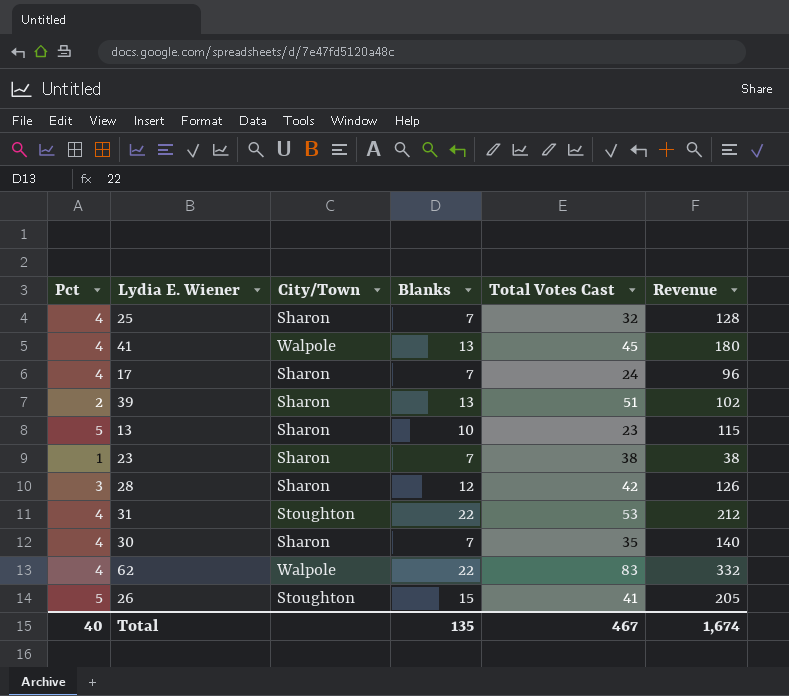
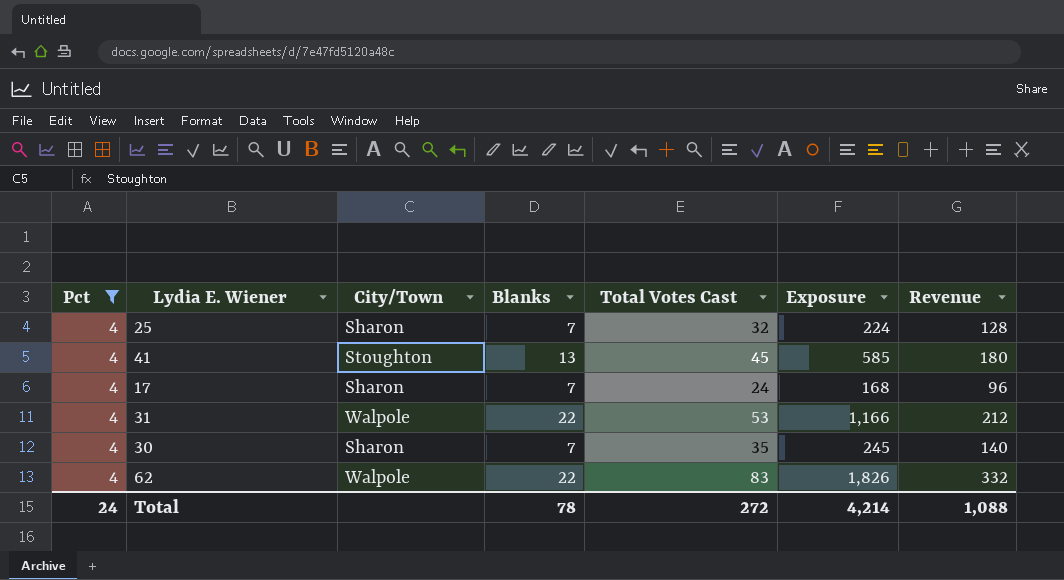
filter: none -> Pct = 4
column Exposure | formula: none -> [Blanks] * [Total Votes Cast]
41 | City/Town: Walpole -> Stoughton
31 | City/Town: Stoughton -> Walpole
Total | Pct: 40 -> 24
Total | Blanks: 135 -> 78
Total | Total Votes Cast: 467 -> 272
Total | Revenue: 1,674 -> 1,088

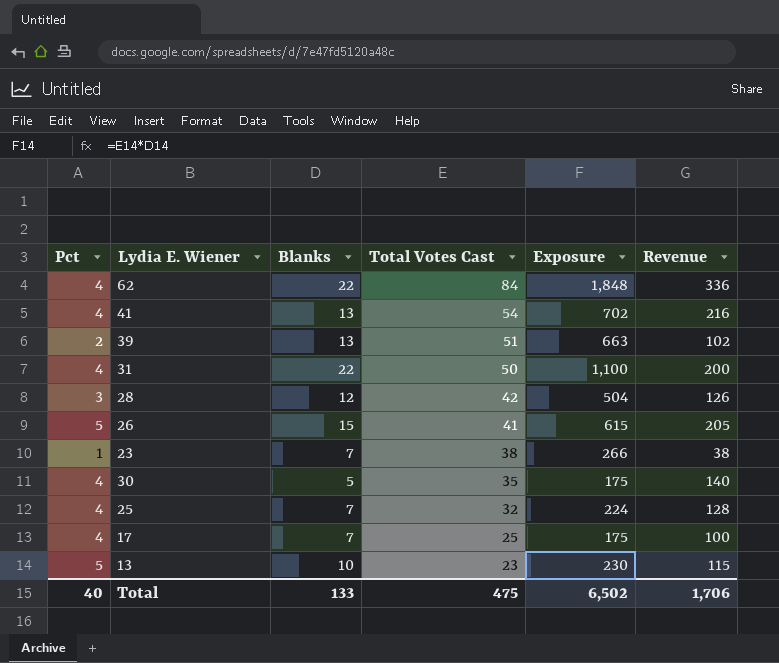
filter: Pct = 4 -> none
row order: none -> Total Votes Cast descending
column City/Town | position: 3 -> none
62 | Total Votes Cast: 83 -> 84
62 | Exposure: 1,826 -> 1,848
62 | Revenue: 332 -> 336
41 | Total Votes Cast: 45 -> 54
41 | Exposure: 585 -> 702
41 | Revenue: 180 -> 216
31 | Total Votes Cast: 53 -> 50
31 | Exposure: 1,166 -> 1,100
31 | Revenue: 212 -> 200
30 | Blanks: 7 -> 5
30 | Exposure: 245 -> 175
17 | Total Votes Cast: 24 -> 25
17 | Exposure: 168 -> 175
17 | Revenue: 96 -> 100
Total | Pct: 24 -> 40
Total | Blanks: 78 -> 133
Total | Total Votes Cast: 272 -> 475
Total | Exposure: 4,214 -> 6,502
Total | Revenue: 1,088 -> 1,706

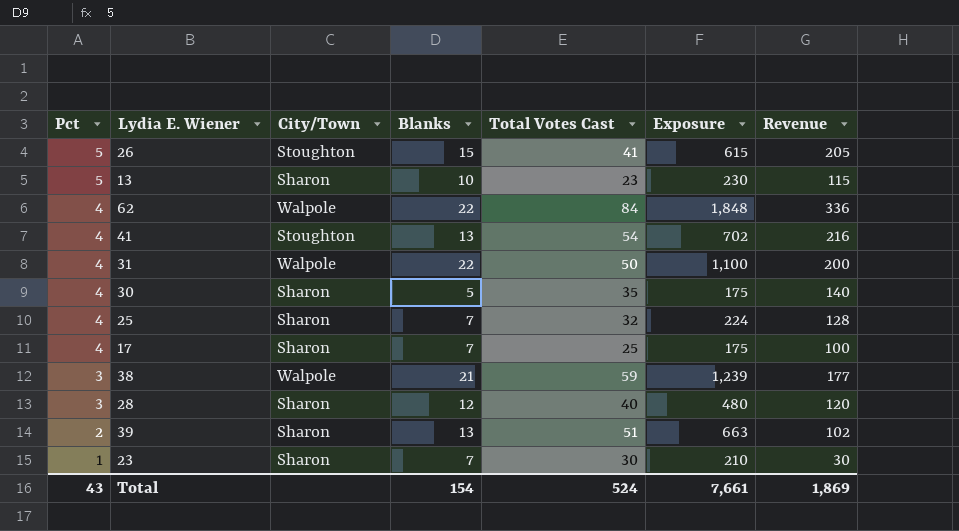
row order: Total Votes Cast descending -> Pct descending
column City/Town | position: none -> 3
row 38: none -> 3 | Walpole | 21 | 59 | 1,239 | 177
28 | Total Votes Cast: 42 -> 40
28 | Exposure: 504 -> 480
28 | Revenue: 126 -> 120
23 | Total Votes Cast: 38 -> 30
23 | Exposure: 266 -> 210
23 | Revenue: 38 -> 30
Total | Pct: 40 -> 43
Total | Blanks: 133 -> 154
Total | Total Votes Cast: 475 -> 524
Total | Exposure: 6,502 -> 7,661
Total | Revenue: 1,706 -> 1,869

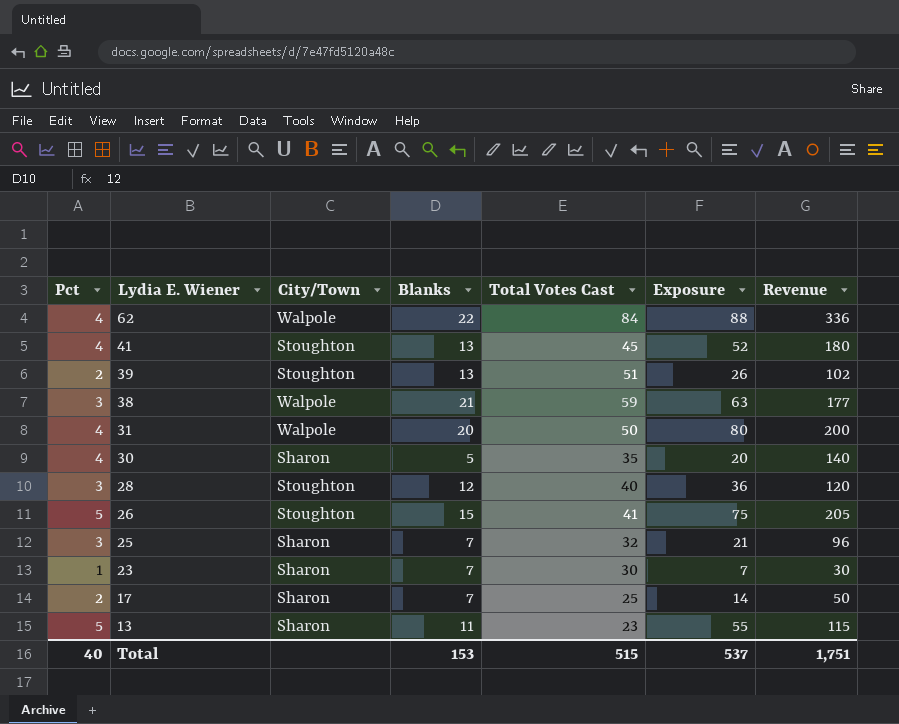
row order: Pct descending -> Lydia E. Wiener descending
column Exposure | formula: [Blanks] * [Total Votes Cast] -> [Pct] * [Blanks]
41 | Total Votes Cast: 54 -> 45
41 | Revenue: 216 -> 180
39 | City/Town: Sharon -> Stoughton
31 | Blanks: 22 -> 20
28 | City/Town: Sharon -> Stoughton
25 | Pct: 4 -> 3
25 | Revenue: 128 -> 96
17 | Pct: 4 -> 2
17 | Revenue: 100 -> 50
13 | Blanks: 10 -> 11
Total | Pct: 43 -> 40
Total | Blanks: 154 -> 153
Total | Total Votes Cast: 524 -> 515
Total | Exposure: 7,661 -> 537
Total | Revenue: 1,869 -> 1,751

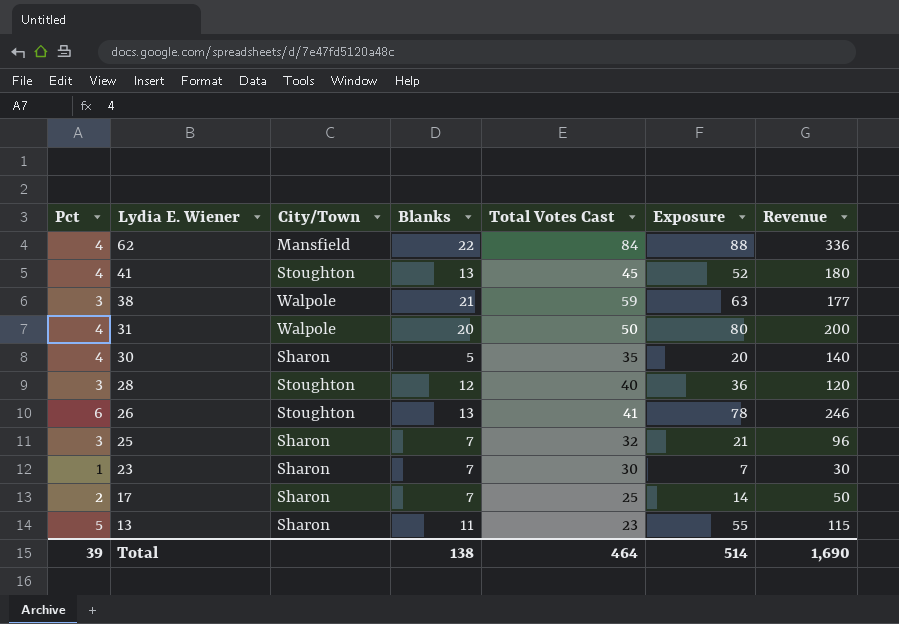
row 39: 2 | Stoughton | 13 | 51 | 26 | 102 -> none
62 | City/Town: Walpole -> Mansfield
26 | Pct: 5 -> 6
26 | Blanks: 15 -> 13
26 | Exposure: 75 -> 78
26 | Revenue: 205 -> 246
Total | Pct: 40 -> 39
Total | Blanks: 153 -> 138
Total | Total Votes Cast: 515 -> 464
Total | Exposure: 537 -> 514
Total | Revenue: 1,751 -> 1,690

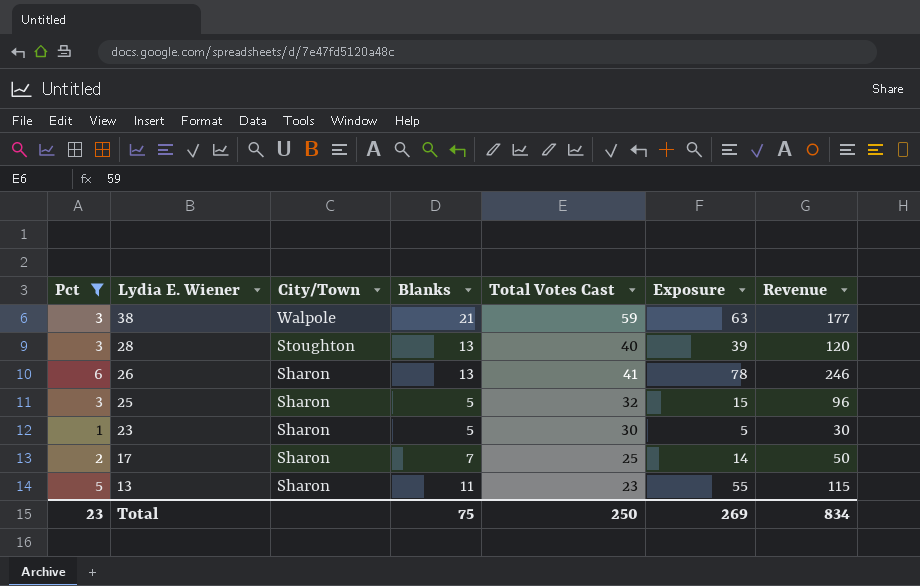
filter: none -> Pct != 4
28 | Blanks: 12 -> 13
28 | Exposure: 36 -> 39
26 | City/Town: Stoughton -> Sharon
25 | Blanks: 7 -> 5
25 | Exposure: 21 -> 15
23 | Blanks: 7 -> 5
23 | Exposure: 7 -> 5
Total | Pct: 39 -> 23
Total | Blanks: 138 -> 75
Total | Total Votes Cast: 464 -> 250
Total | Exposure: 514 -> 269
Total | Revenue: 1,690 -> 834

